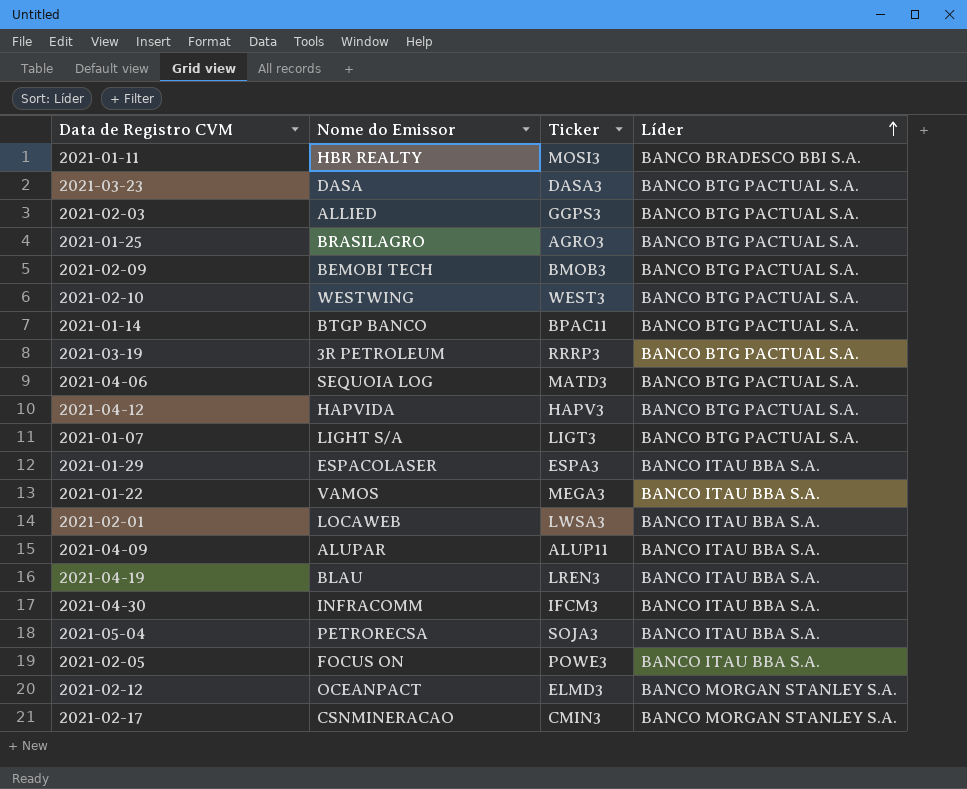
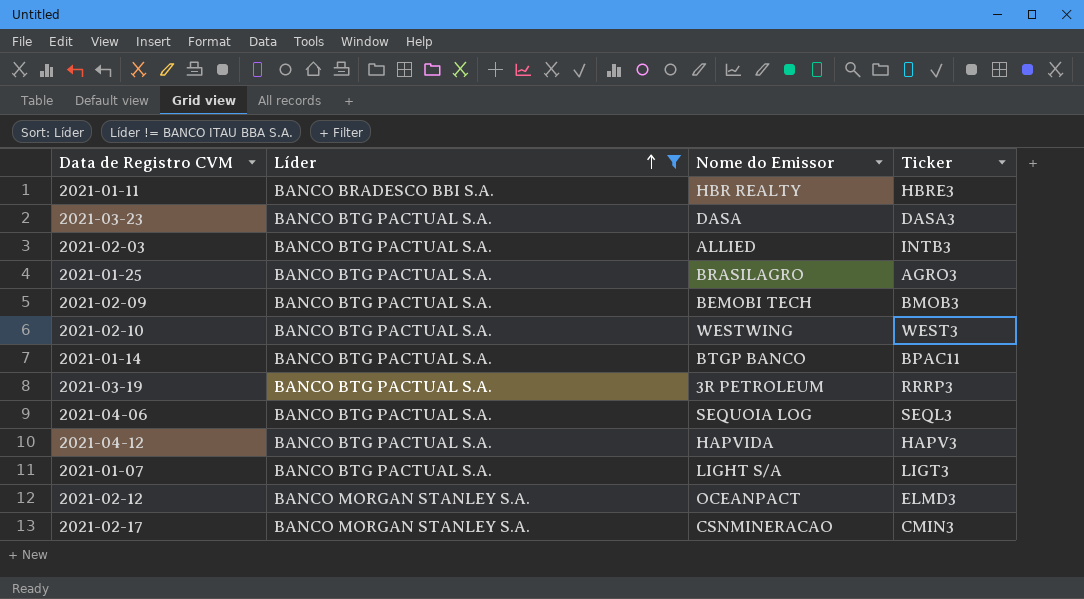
filter: none -> Líder != BANCO ITAU BBA S.A.
column Líder | position: 4 -> 2
2021-01-11 | Ticker: MOSI3 -> HBRE3
2021-02-03 | Ticker: GGPS3 -> INTB3
2021-04-06 | Ticker: MATD3 -> SEQL3

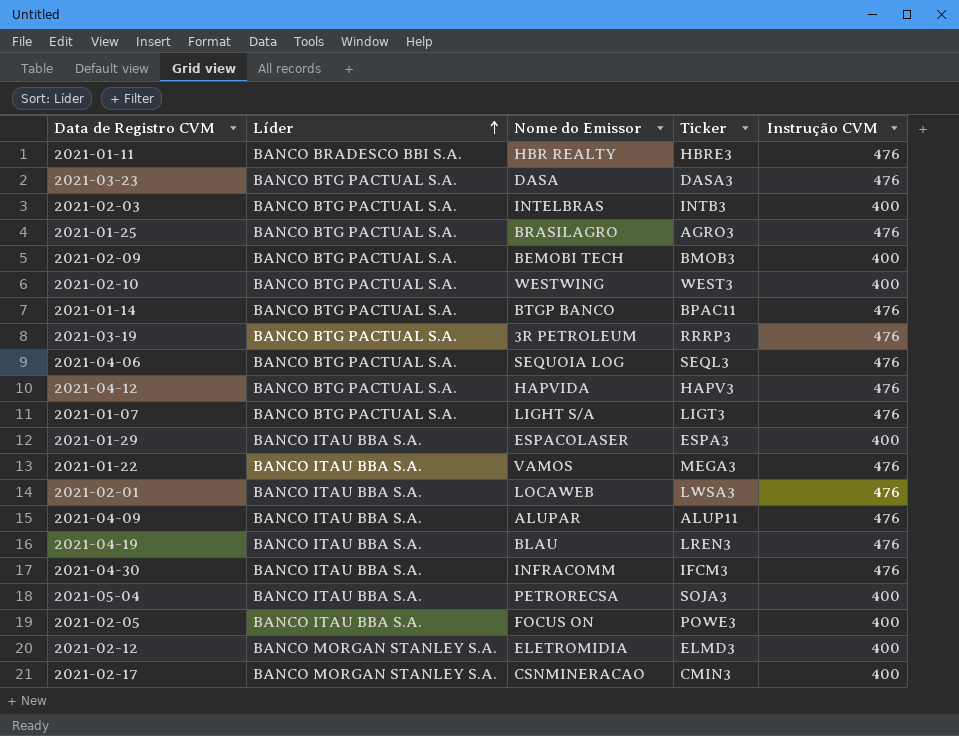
filter: Líder != BANCO ITAU BBA S.A. -> none
column Instrução CVM | position: none -> 5
2021-02-03 | Nome do Emissor: ALLIED -> INTELBRAS
2021-02-12 | Nome do Emissor: OCEANPACT -> ELETROMIDIA

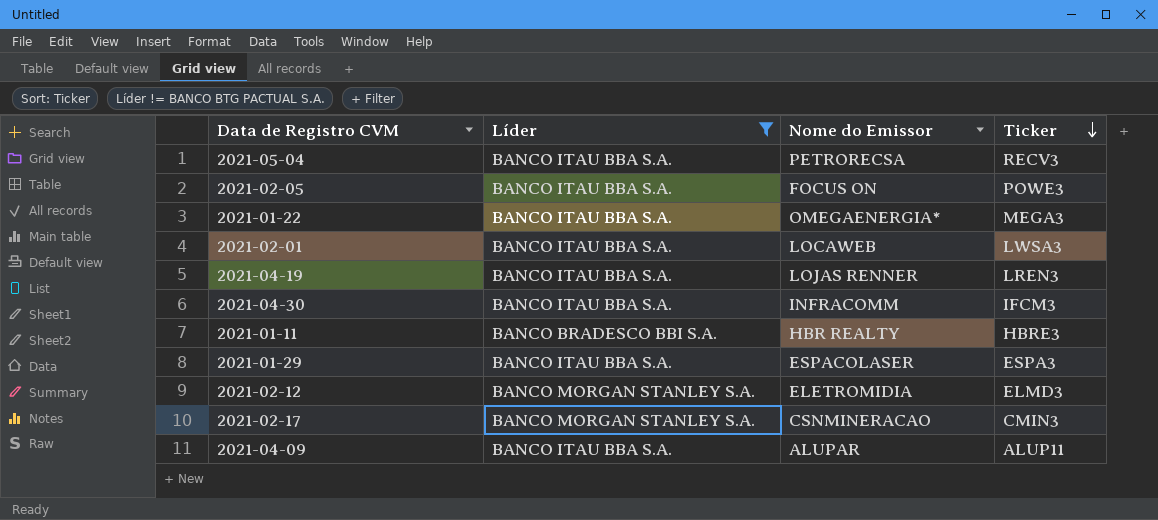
filter: none -> Líder != BANCO BTG PACTUAL S.A.
row order: Líder ascending -> Ticker descending
column Instrução CVM | position: 5 -> none
2021-05-04 | Ticker: SOJA3 -> RECV3
2021-01-22 | Nome do Emissor: VAMOS -> OMEGAENERGIA*
2021-04-19 | Nome do Emissor: BLAU -> LOJAS RENNER

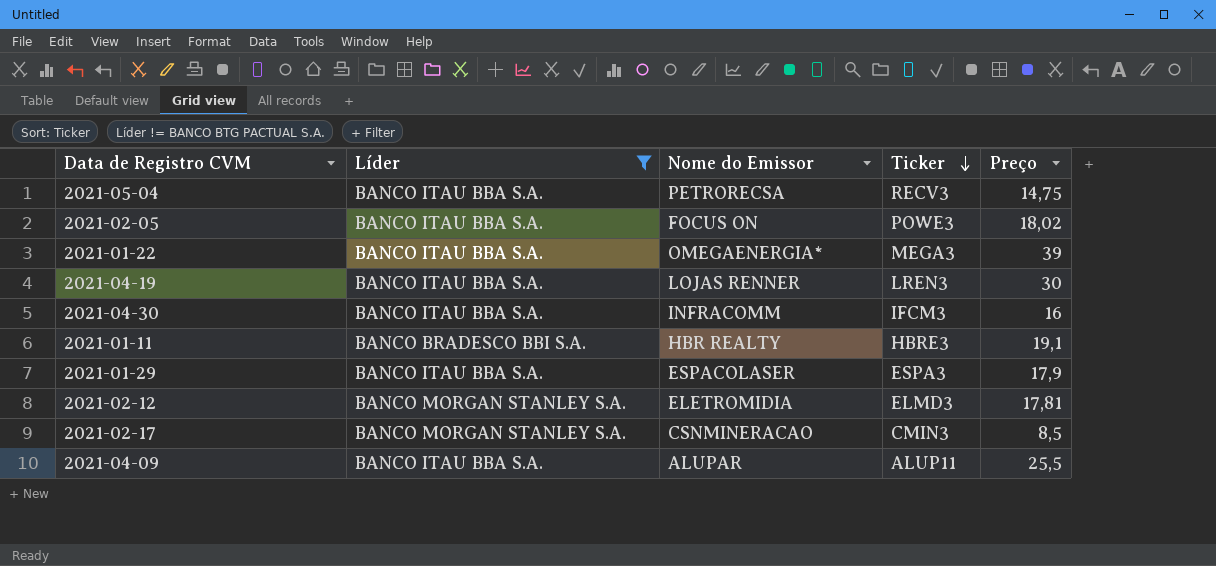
column Preço | position: none -> 5
row 2021-02-01: BANCO ITAU BBA S.A. | LOCAWEB | LWSA3 -> none

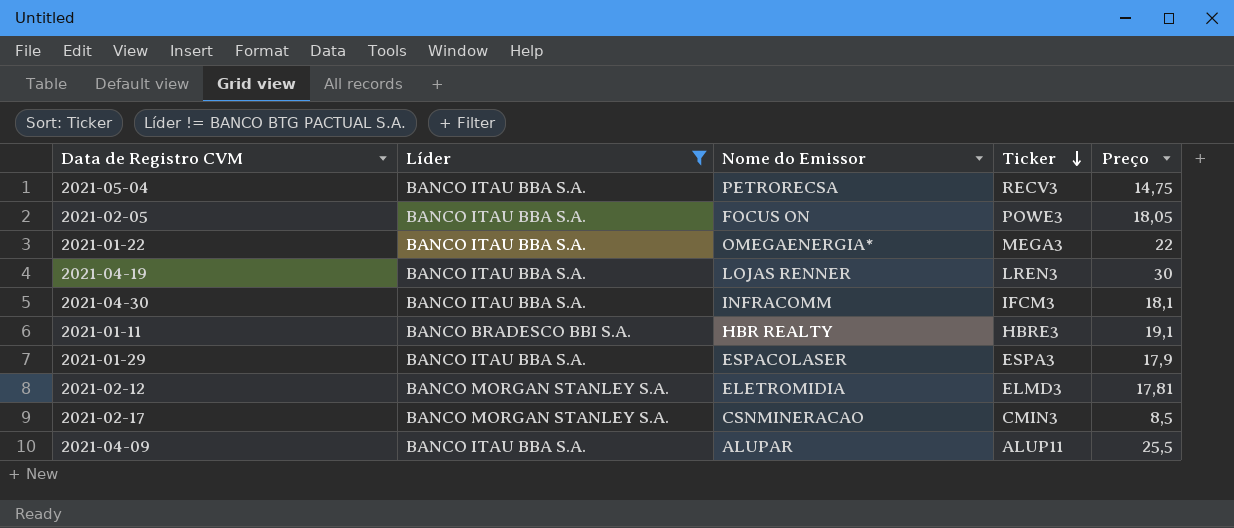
2021-02-05 | Preço: 18,02 -> 18,05
2021-01-22 | Preço: 39 -> 22
2021-04-30 | Preço: 16 -> 18,1

